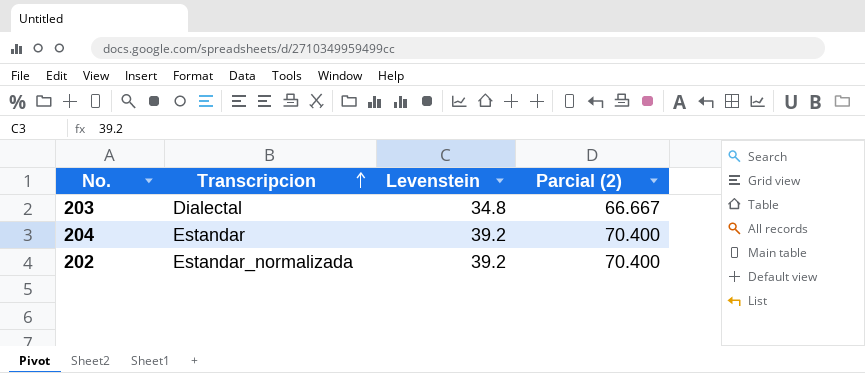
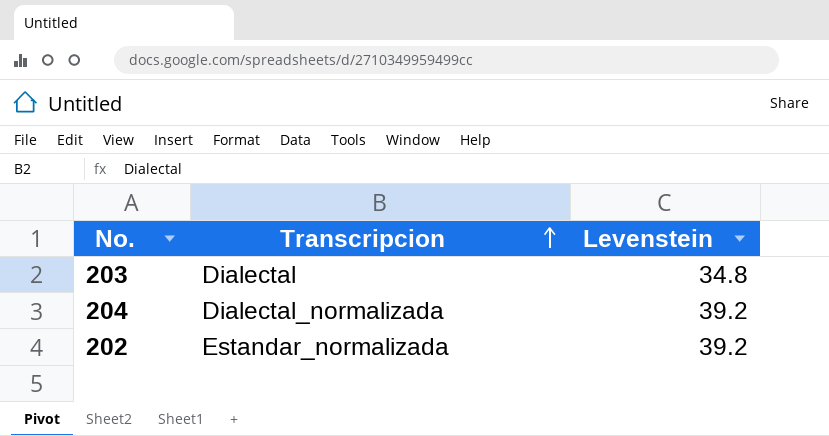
column Parcial (2) | position: 4 -> none
204 | Transcripcion: Estandar -> Dialectal_normalizada

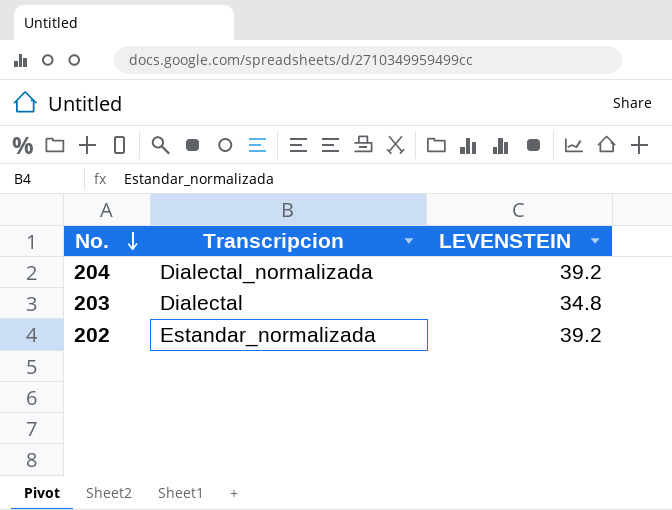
row order: Transcripcion ascending -> No. descending
column name: Levenstein -> LEVENSTEIN

